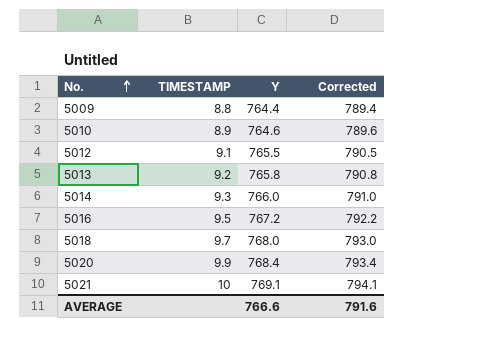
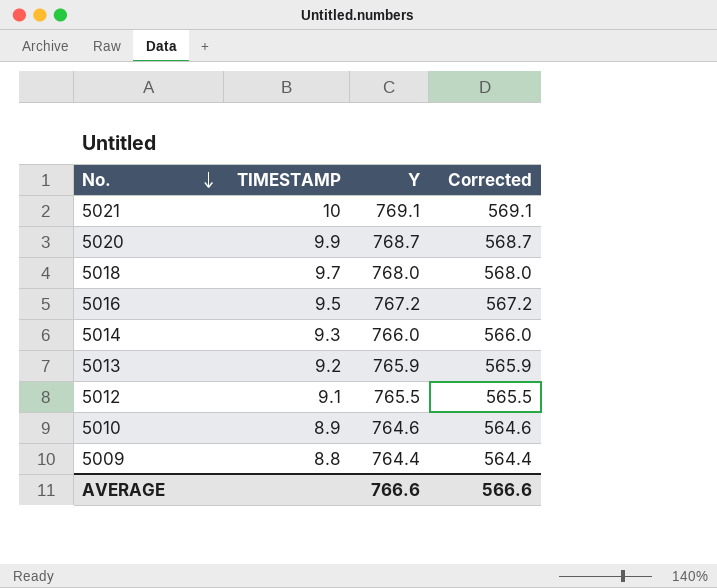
row order: No. ascending -> No. descending
column Corrected | formula: [Y] + 25 -> [Y] - 200
5020 | Y: 768.4 -> 768.7
5013 | Y: 765.8 -> 765.9
AVERAGE | Corrected: 791.6 -> 566.6

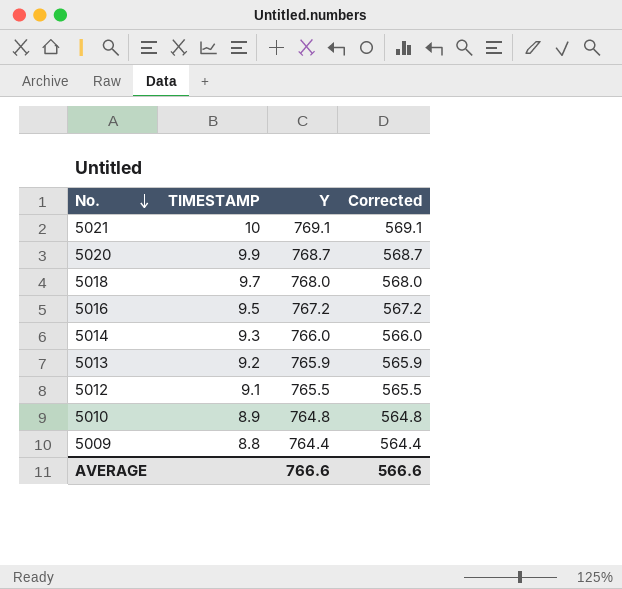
5010 | Y: 764.6 -> 764.8
5010 | Corrected: 564.6 -> 564.8

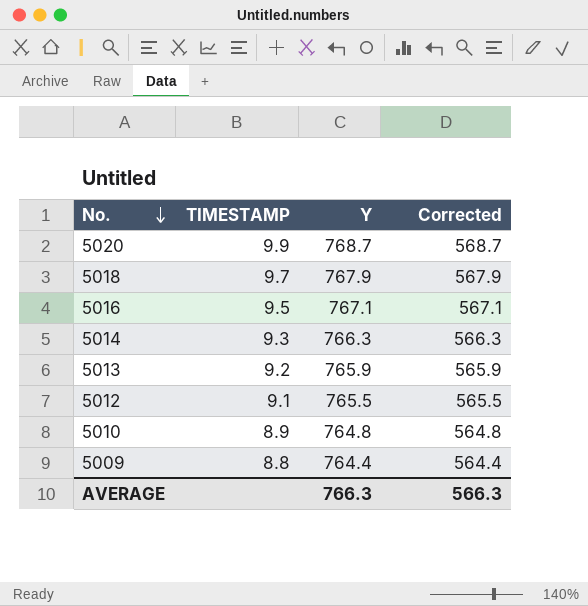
row 5021: 10 | 769.1 | 569.1 -> none
5018 | Y: 768.0 -> 767.9
5018 | Corrected: 568.0 -> 567.9
5016 | Y: 767.2 -> 767.1
5016 | Corrected: 567.2 -> 567.1
5014 | Y: 766.0 -> 766.3
5014 | Corrected: 566.0 -> 566.3
AVERAGE | Y: 766.6 -> 766.3
AVERAGE | Corrected: 566.6 -> 566.3

